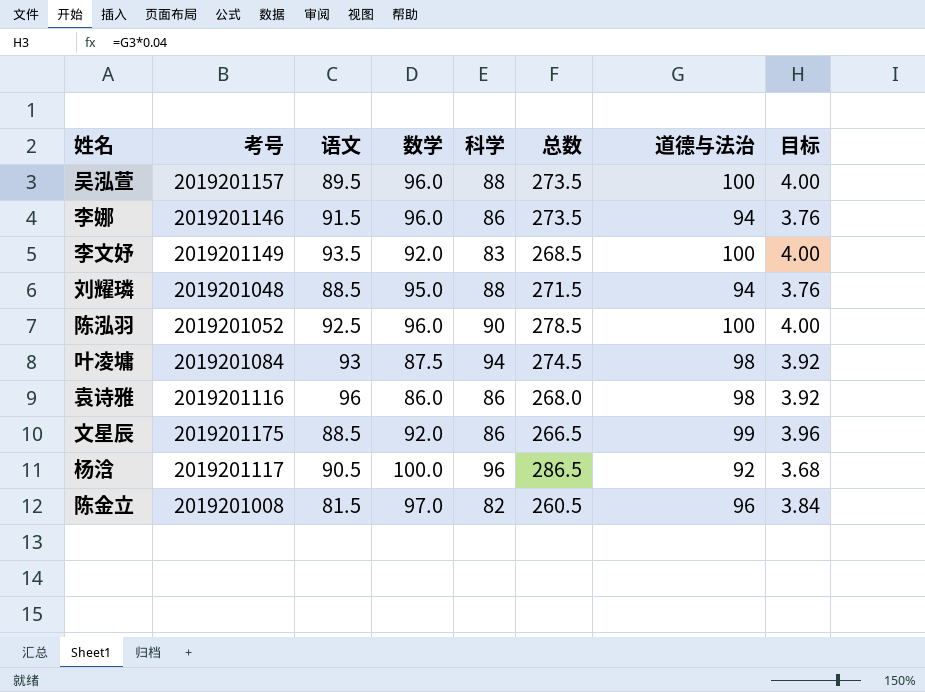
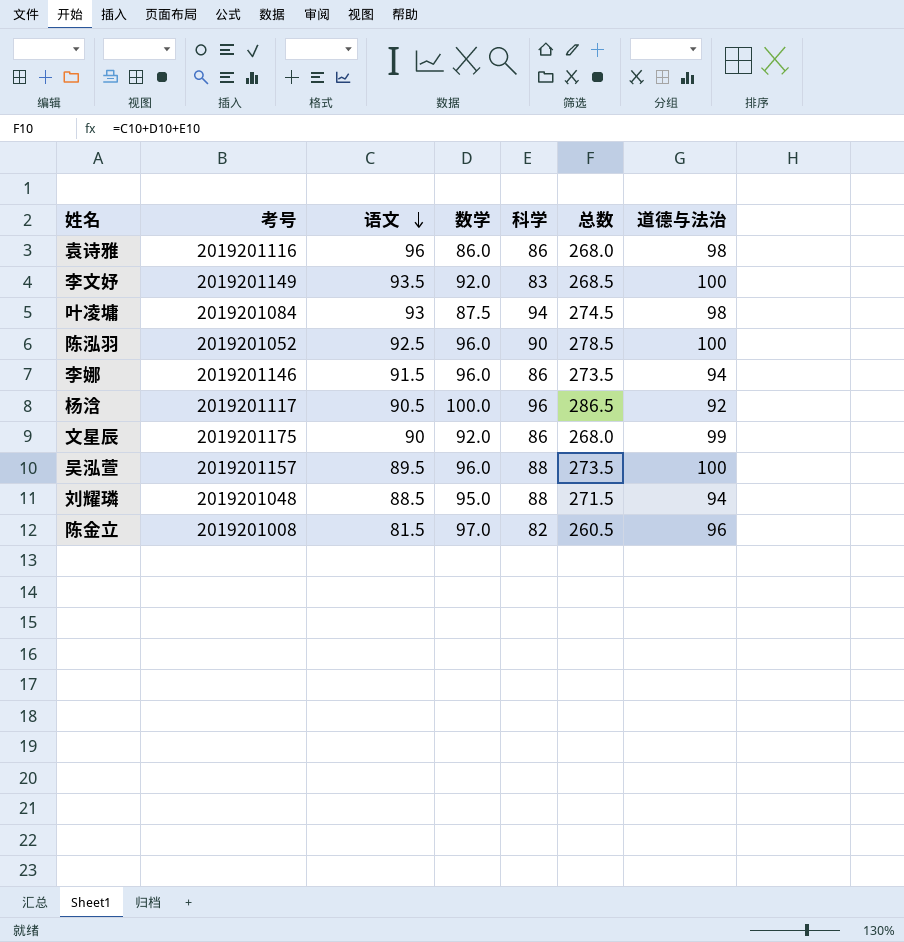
row order: none -> 语文 descending
column 目标 | formula: [道德与法治] * 0.04 -> none
文星辰 | 语文: 88.5 -> 90
文星辰 | 总数: 266.5 -> 268.0

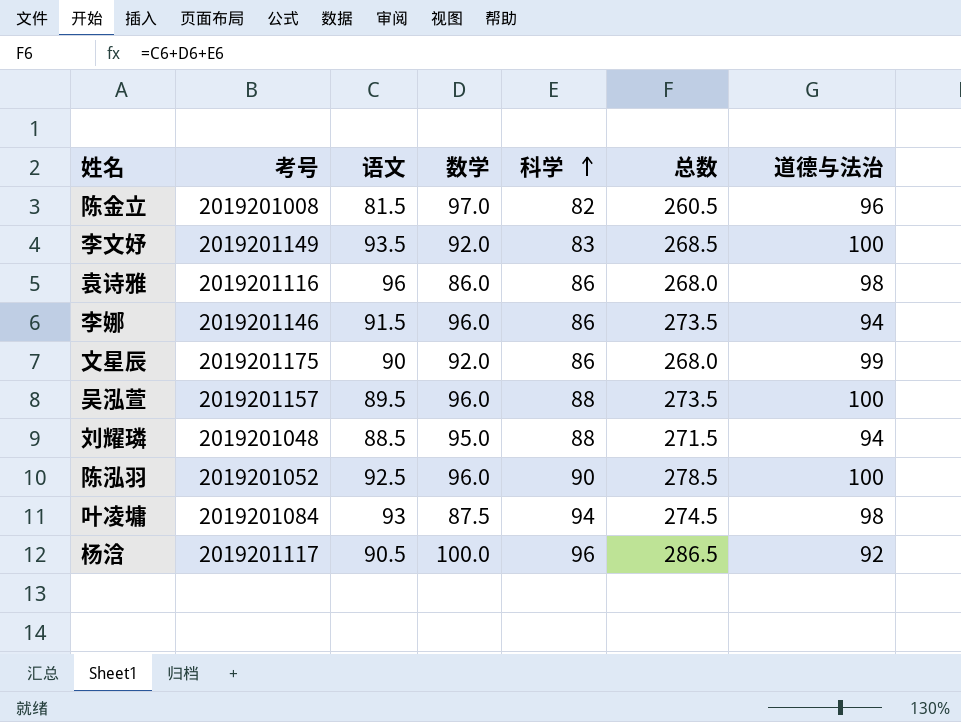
row order: 语文 descending -> 科学 ascending

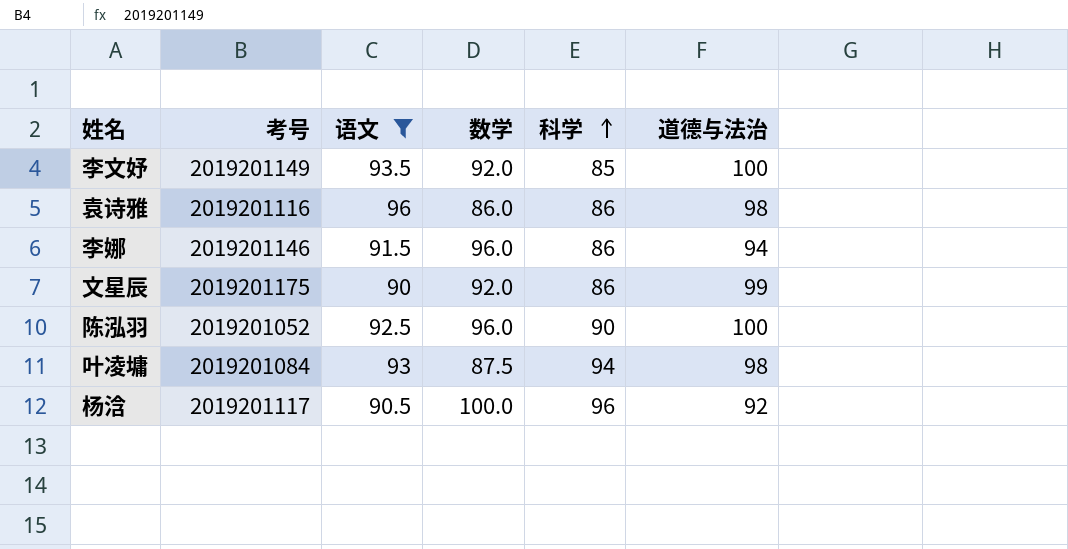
filter: none -> 语文 >= 90
column 总数 | formula: [语文] + [数学] + [科学] -> none
李文妤 | 科学: 83 -> 85

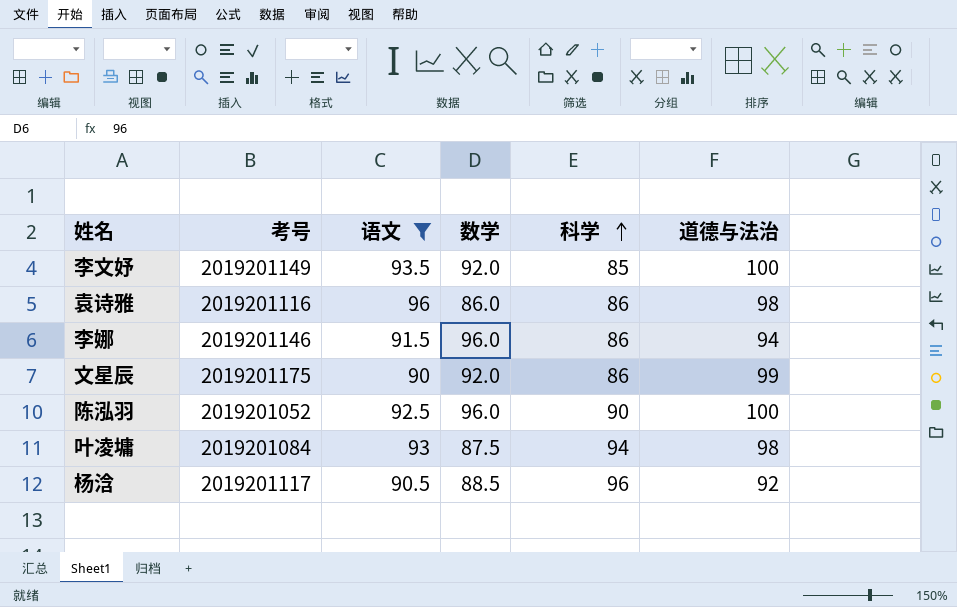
杨浛 | 数学: 100.0 -> 88.5

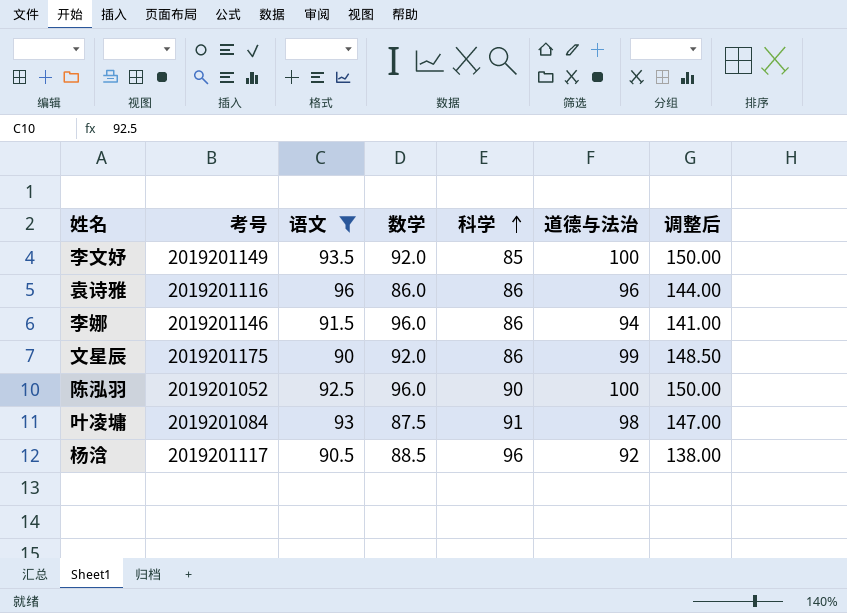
column 调整后 | formula: none -> [道德与法治] * 1.5
袁诗雅 | 道德与法治: 98 -> 96
叶凌墉 | 科学: 94 -> 91

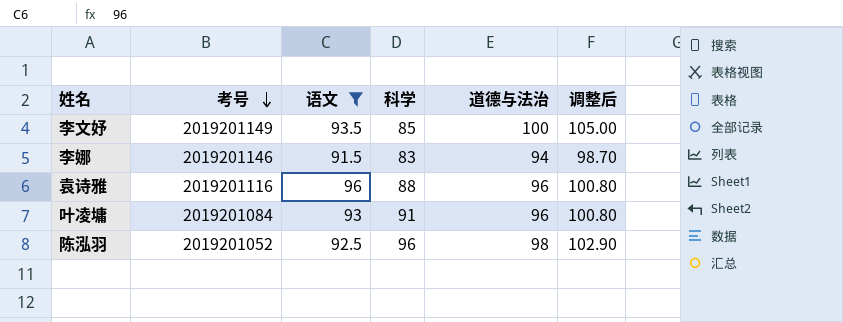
row order: 科学 ascending -> 考号 descending
column 数学 | position: 4 -> none
column 调整后 | formula: [道德与法治] * 1.5 -> [道德与法治] * 1.05
row 文星辰: 2019201175 | 90 | 92.0 | 86 | 99 | 148.50 -> none
row 杨浛: 2019201117 | 90.5 | 88.5 | 96 | 92 | 138.00 -> none
李娜 | 科学: 86 -> 83
袁诗雅 | 科学: 86 -> 88
叶凌墉 | 道德与法治: 98 -> 96
陈泓羽 | 科学: 90 -> 96
陈泓羽 | 道德与法治: 100 -> 98

